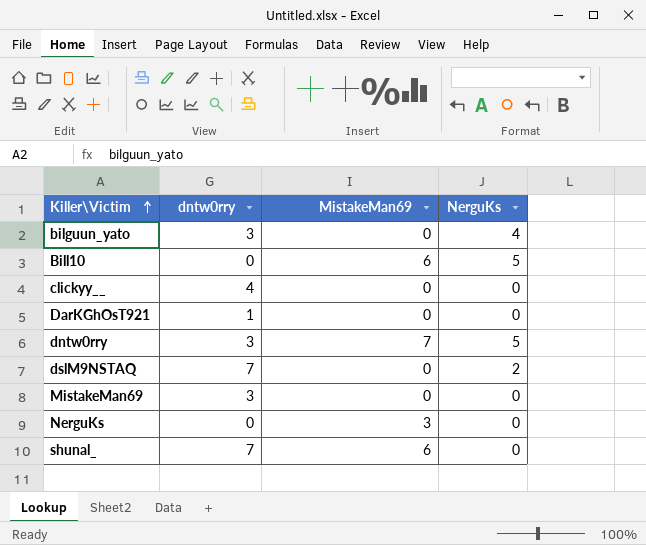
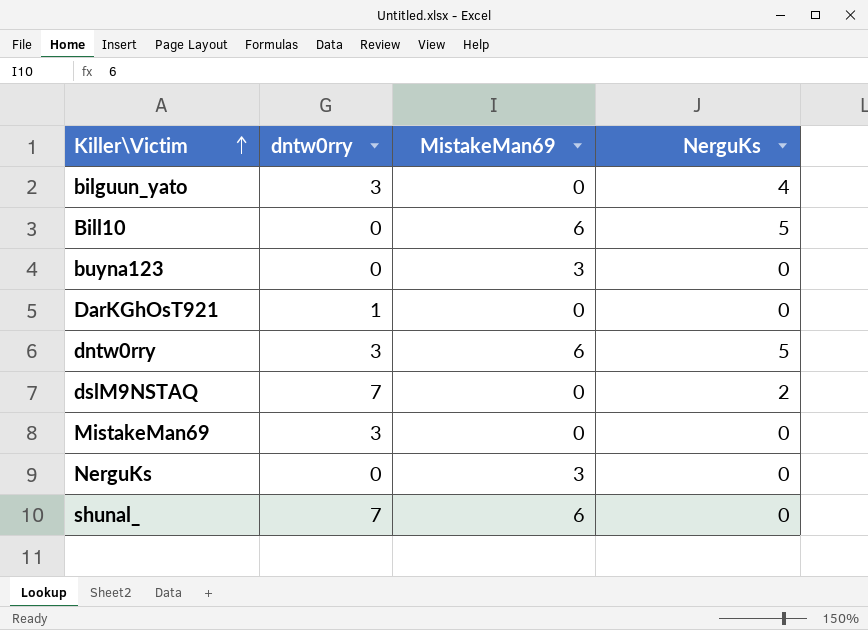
row clickyy__: 4 | 0 | 0 -> none
row buyna123: none -> 0 | 3 | 0
dntw0rry | MistakeMan69: 7 -> 6

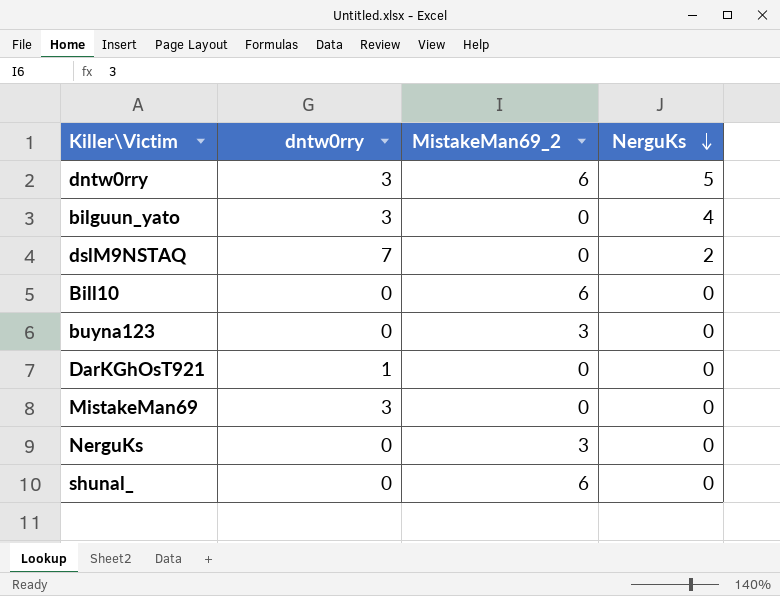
row order: Killer\Victim ascending -> NerguKs descending
column name: MistakeMan69 -> MistakeMan69_2
Bill10 | NerguKs: 5 -> 0
shunal_ | dntw0rry: 7 -> 0

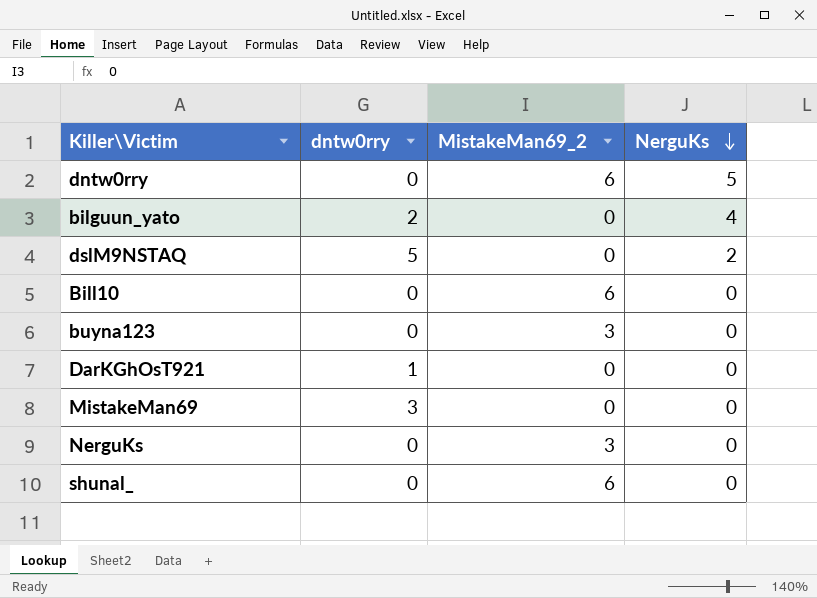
dntw0rry | dntw0rry: 3 -> 0
bilguun_yato | dntw0rry: 3 -> 2
dslM9NSTAQ | dntw0rry: 7 -> 5

